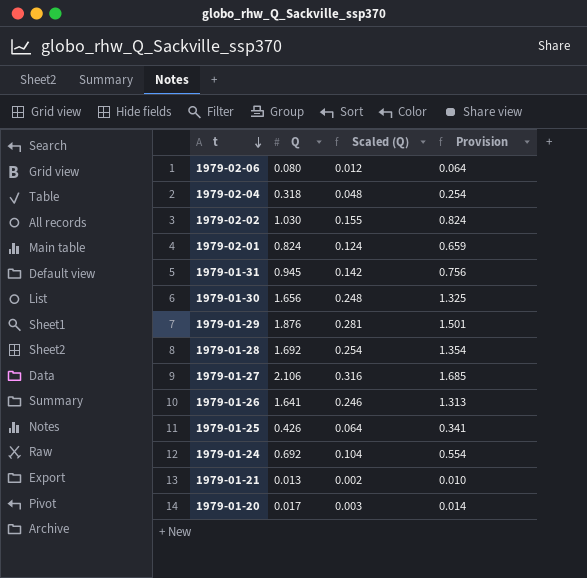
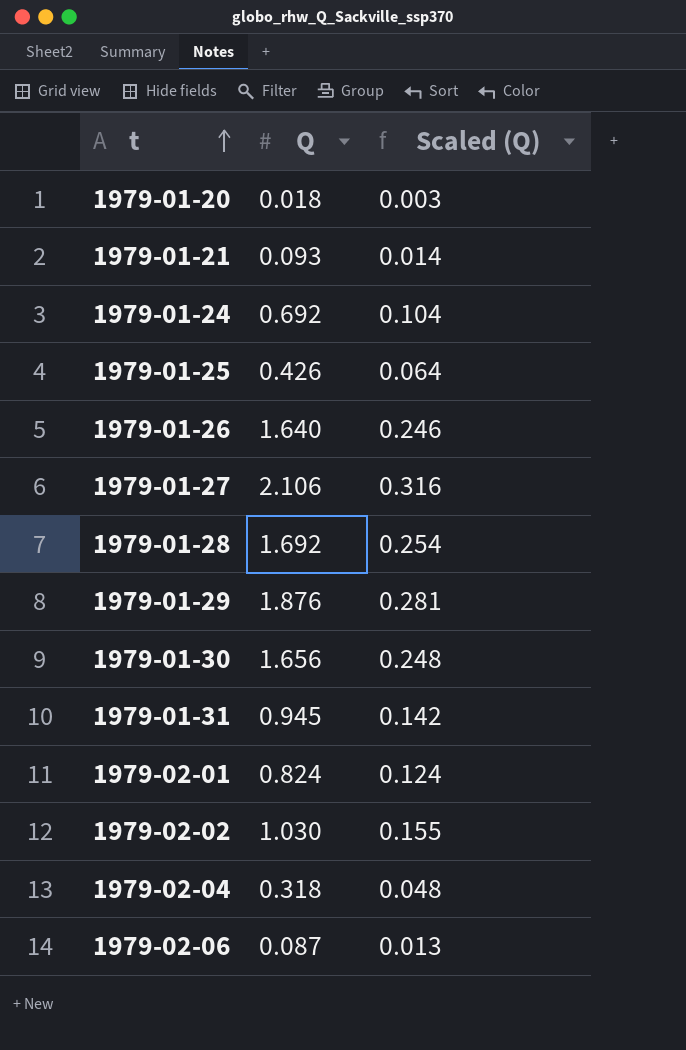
row order: t descending -> t ascending
column Provision | formula: [Q] * 0.8 -> none
1979-01-20 | Q: 0.017 -> 0.018
1979-01-21 | Q: 0.013 -> 0.093
1979-01-21 | Scaled (Q): 0.002 -> 0.014
1979-01-26 | Q: 1.641 -> 1.640
1979-02-06 | Q: 0.080 -> 0.087
1979-02-06 | Scaled (Q): 0.012 -> 0.013

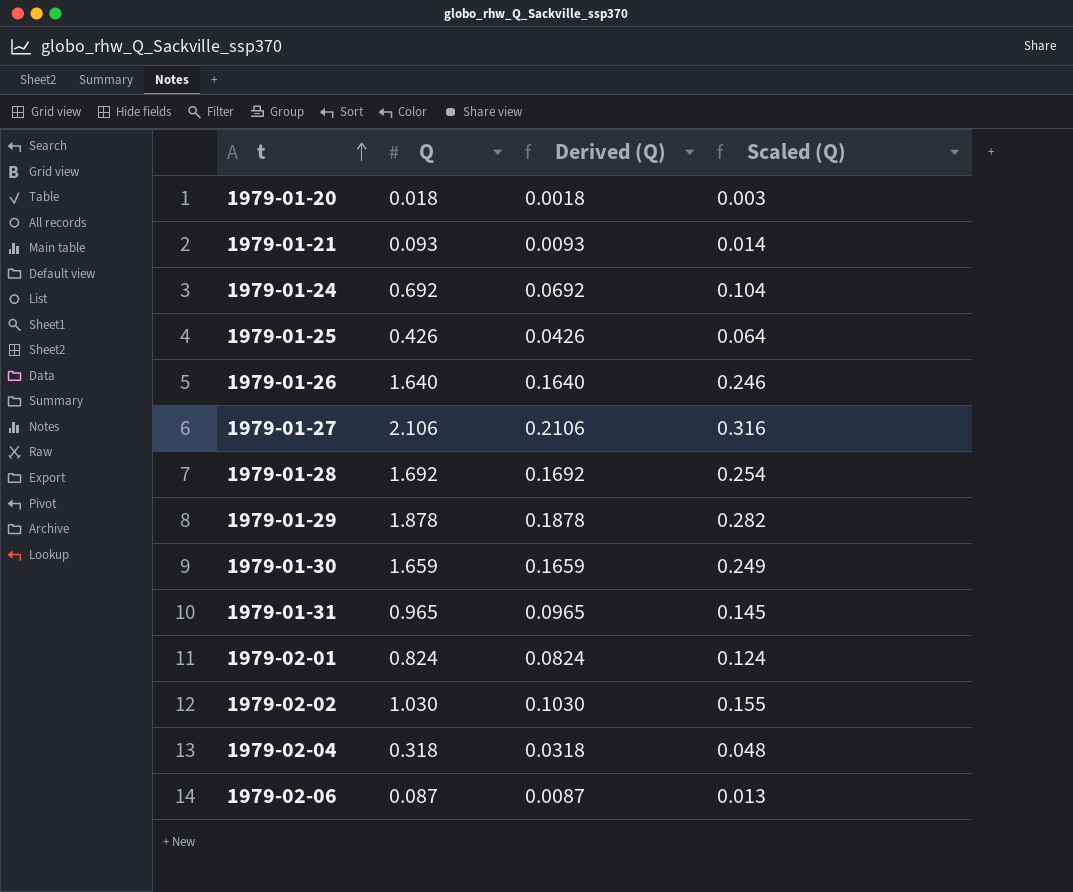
column Derived (Q) | formula: none -> [Q] * 0.1
1979-01-29 | Q: 1.876 -> 1.878
1979-01-29 | Scaled (Q): 0.281 -> 0.282
1979-01-30 | Q: 1.656 -> 1.659
1979-01-30 | Scaled (Q): 0.248 -> 0.249
1979-01-31 | Q: 0.945 -> 0.965
1979-01-31 | Scaled (Q): 0.142 -> 0.145

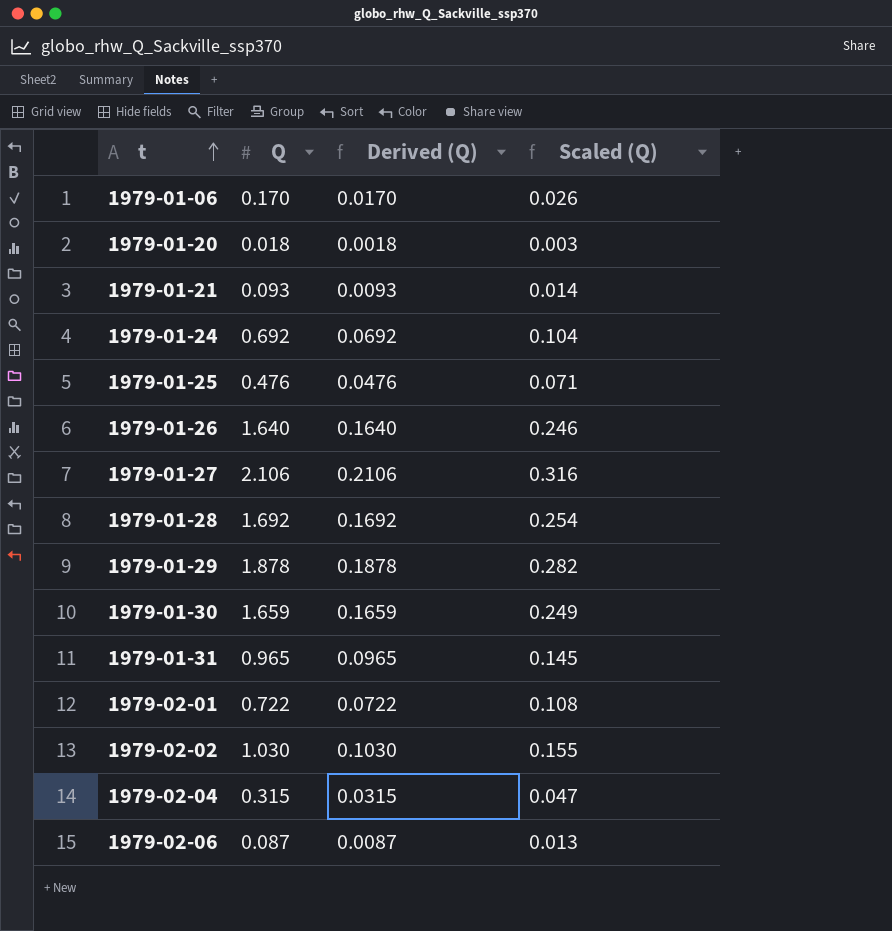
row 1979-01-06: none -> 0.170 | 0.0170 | 0.026
1979-01-25 | Q: 0.426 -> 0.476
1979-01-25 | Derived (Q): 0.0426 -> 0.0476
1979-01-25 | Scaled (Q): 0.064 -> 0.071
1979-02-01 | Q: 0.824 -> 0.722
1979-02-01 | Derived (Q): 0.0824 -> 0.0722
1979-02-01 | Scaled (Q): 0.124 -> 0.108
1979-02-04 | Q: 0.318 -> 0.315
1979-02-04 | Derived (Q): 0.0318 -> 0.0315
1979-02-04 | Scaled (Q): 0.048 -> 0.047

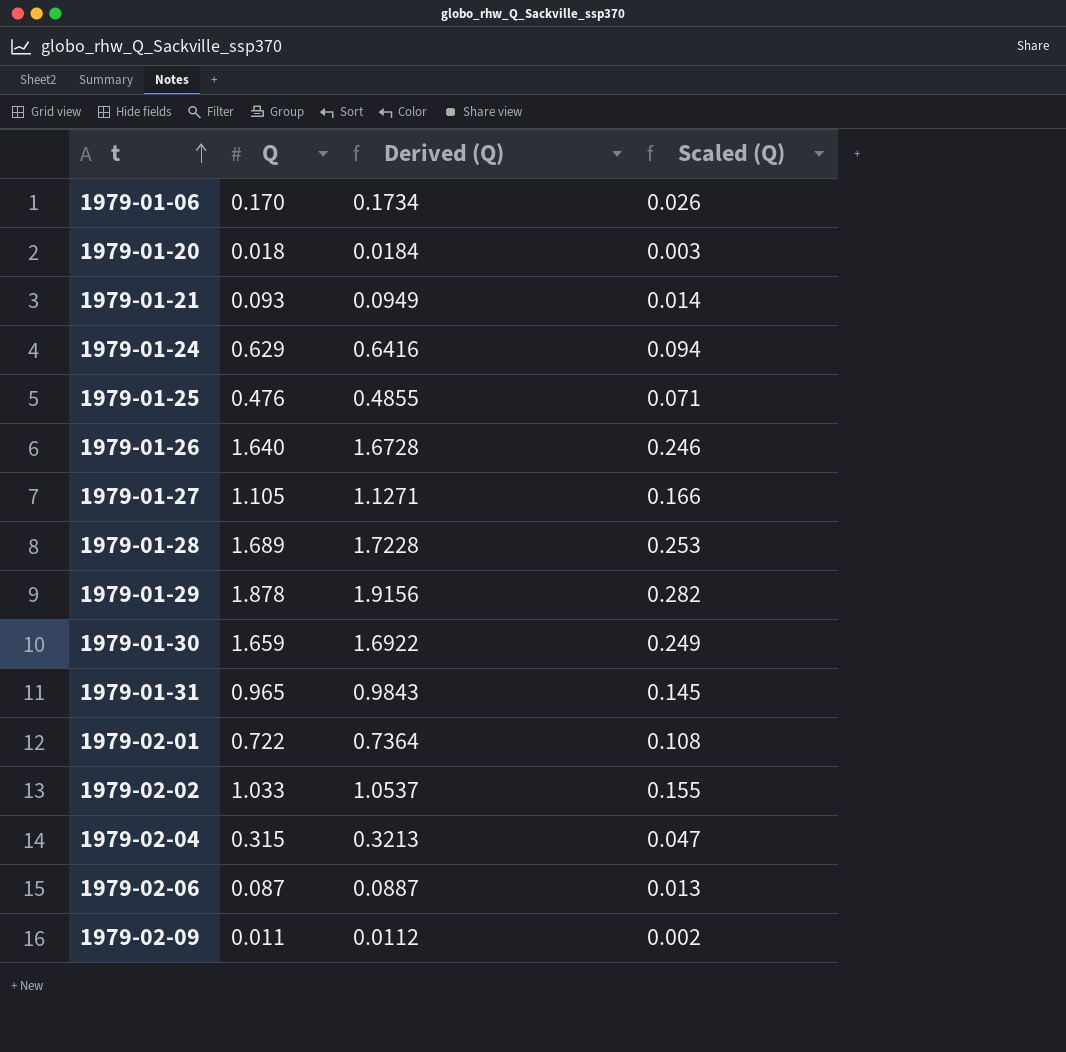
column Derived (Q) | formula: [Q] * 0.1 -> [Q] * 1.02
1979-01-24 | Q: 0.692 -> 0.629
1979-01-24 | Scaled (Q): 0.104 -> 0.094
1979-01-27 | Q: 2.106 -> 1.105
1979-01-27 | Scaled (Q): 0.316 -> 0.166
1979-01-28 | Q: 1.692 -> 1.689
1979-01-28 | Scaled (Q): 0.254 -> 0.253
1979-02-02 | Q: 1.030 -> 1.033
row 1979-02-09: none -> 0.011 | 0.0112 | 0.002

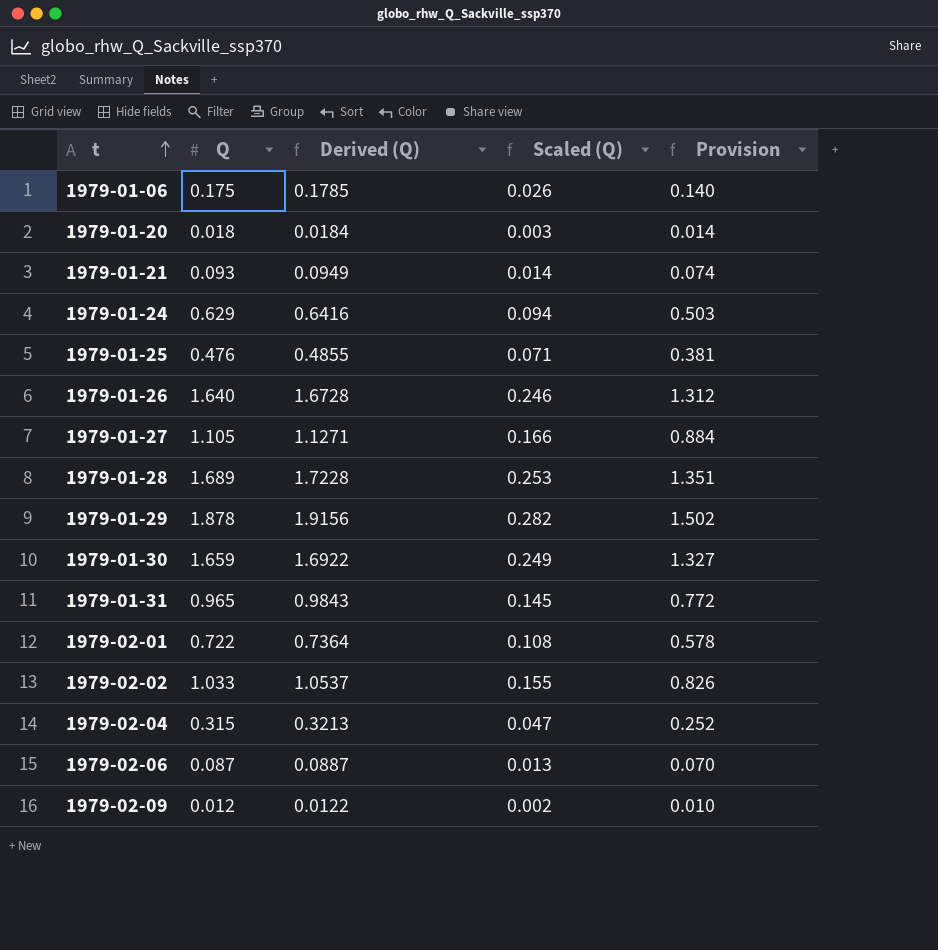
column Provision | formula: none -> [Q] * 0.8
1979-01-06 | Q: 0.170 -> 0.175
1979-01-06 | Derived (Q): 0.1734 -> 0.1785
1979-02-09 | Q: 0.011 -> 0.012
1979-02-09 | Derived (Q): 0.0112 -> 0.0122

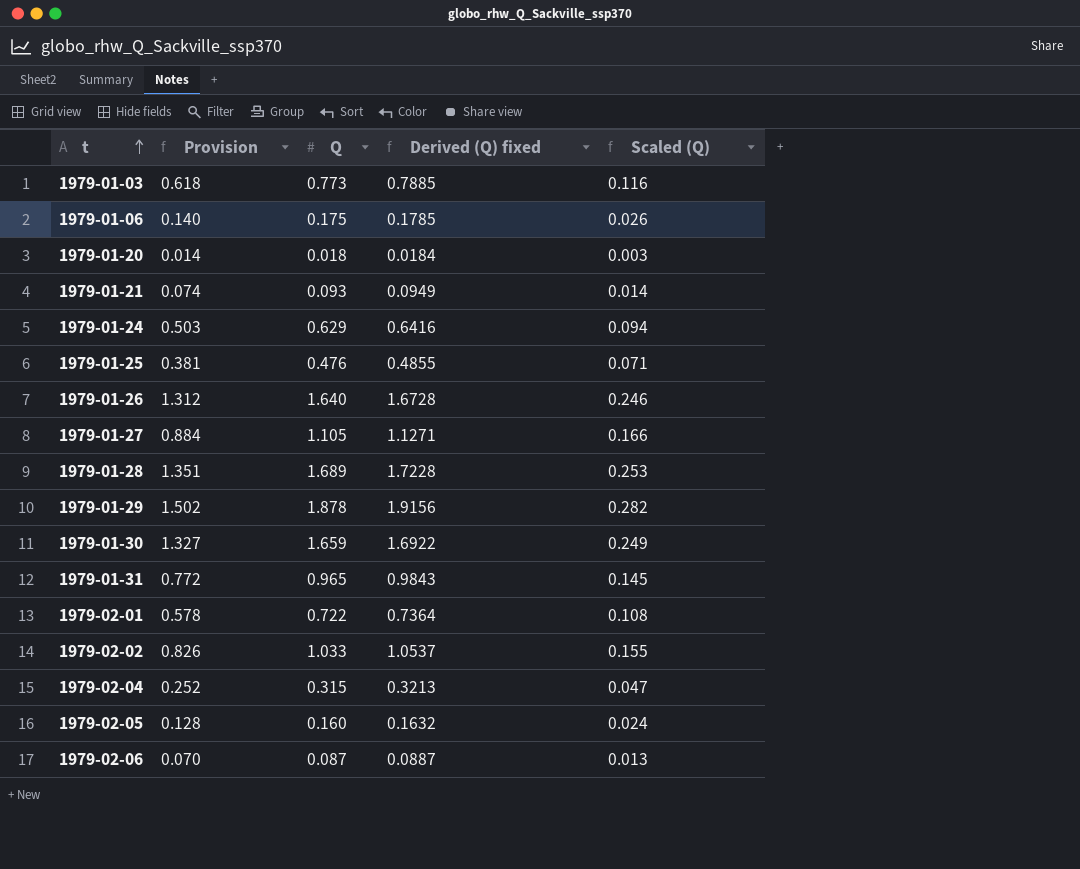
column Provision | position: 5 -> 2
column name: Derived (Q) -> Derived (Q) fixed
row 1979-02-09: 0.012 | 0.0122 | 0.002 | 0.010 -> none
row 1979-01-03: none -> 0.618 | 0.773 | 0.7885 | 0.116
row 1979-02-05: none -> 0.128 | 0.160 | 0.1632 | 0.024

